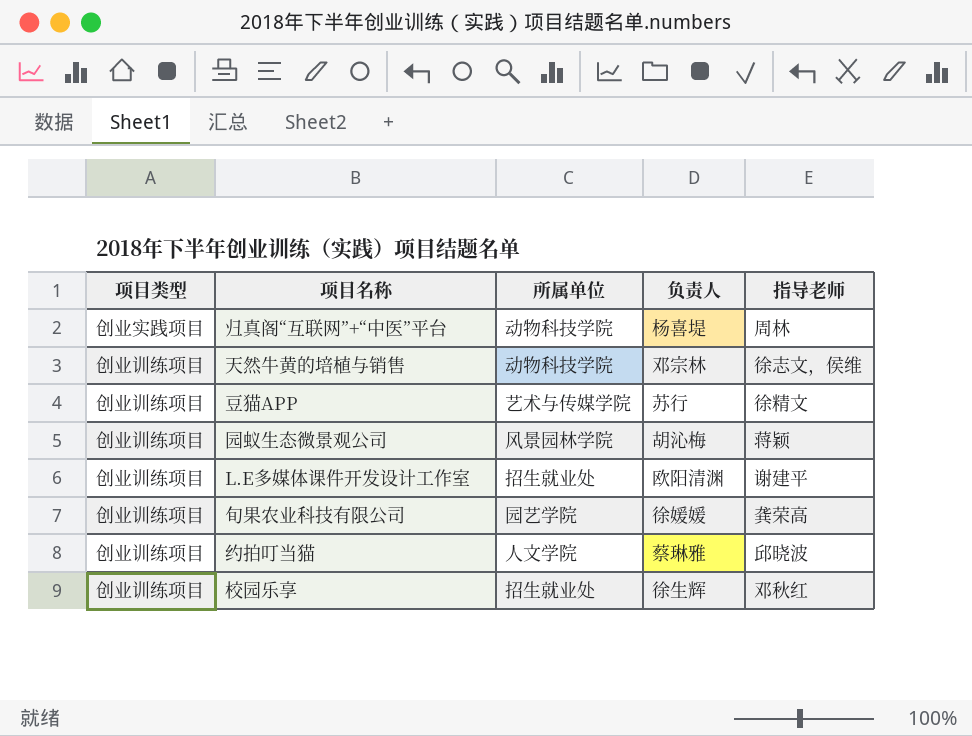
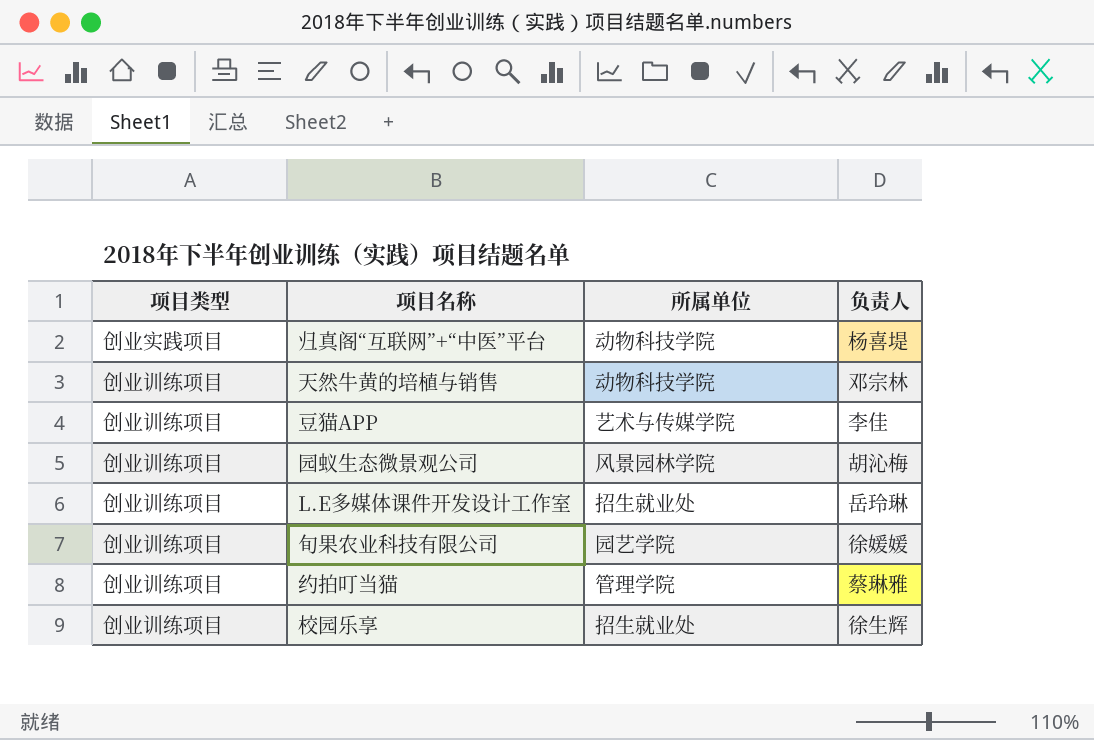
column 指导老师 | position: 5 -> none
豆猫APP | 负责人: 苏行 -> 李佳
L.E多媒体课件开发设计工作室 | 负责人: 欧阳清渊 -> 岳玲琳
约拍叮当猫 | 所属单位: 人文学院 -> 管理学院

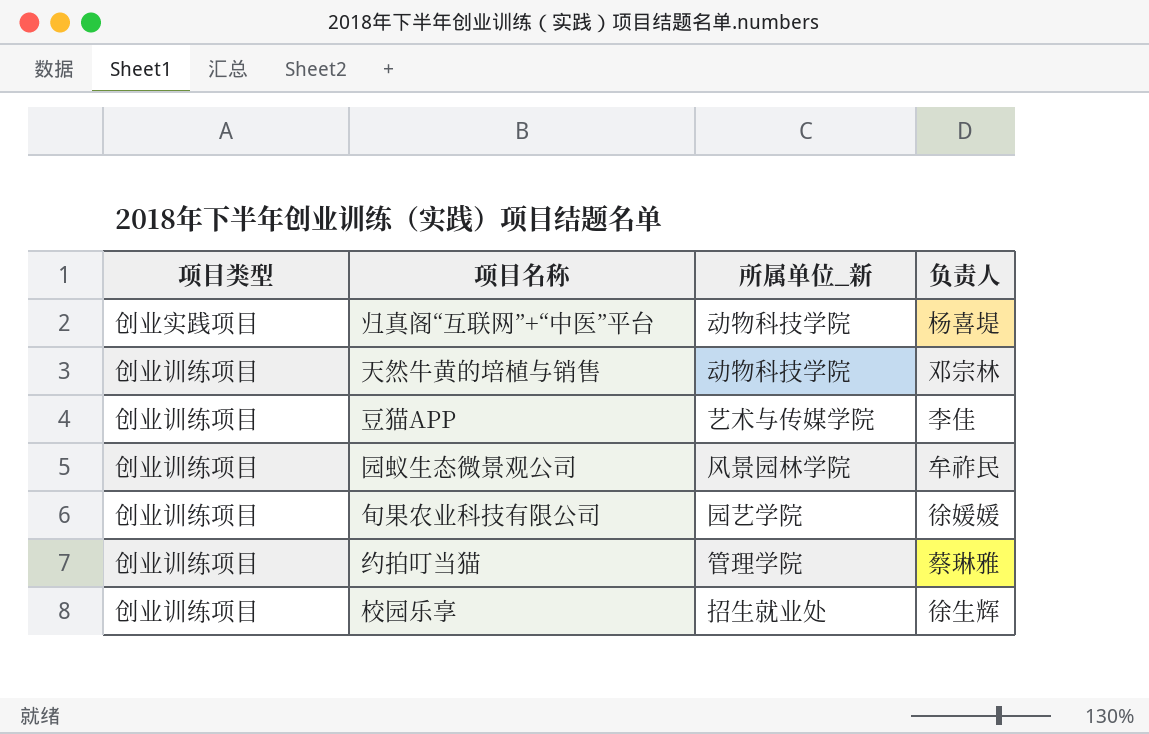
column name: 所属单位 -> 所属单位_新
row L.E多媒体课件开发设计工作室: 创业训练项目 | 招生就业处 | 岳玲琳 -> none
园蚁生态微景观公司 | 负责人: 胡沁梅 -> 牟祚民

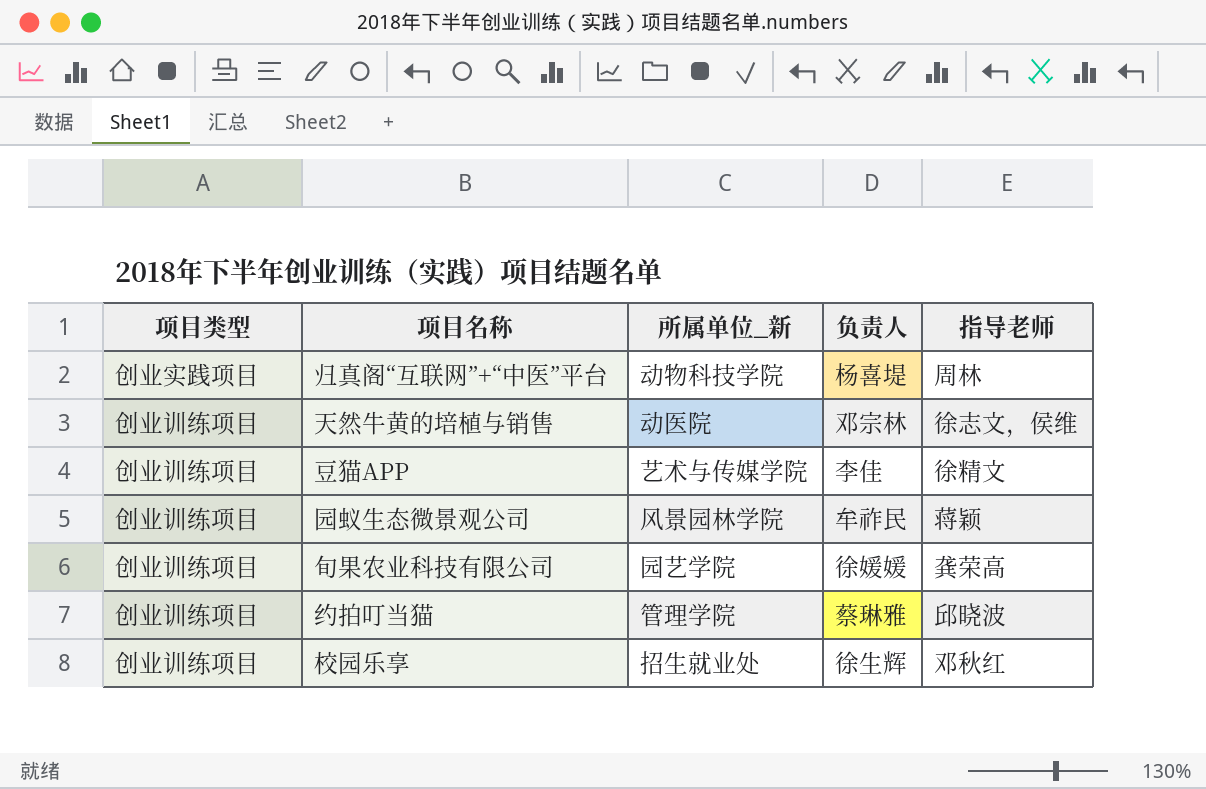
column 指导老师 | position: none -> 5
天然牛黄的培植与销售 | 所属单位_新: 动物科技学院 -> 动医院

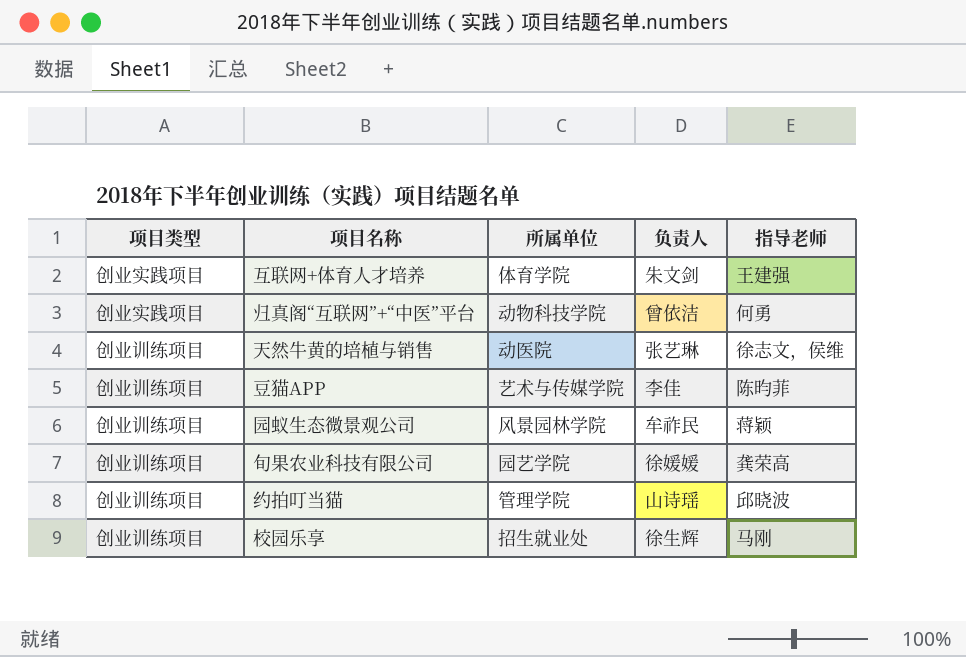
column name: 所属单位_新 -> 所属单位
row 互联网+体育人才培养: none -> 创业实践项目 | 体育学院 | 朱文剑 | 王建强
归真阁“互联网”+“中医”平台 | 负责人: 杨喜堤 -> 曾依洁
归真阁“互联网”+“中医”平台 | 指导老师: 周林 -> 何勇
天然牛黄的培植与销售 | 负责人: 邓宗林 -> 张艺琳
豆猫APP | 指导老师: 徐精文 -> 陈昀菲
约拍叮当猫 | 负责人: 蔡琳雅 -> 山诗瑶
校园乐享 | 指导老师: 邓秋红 -> 马刚

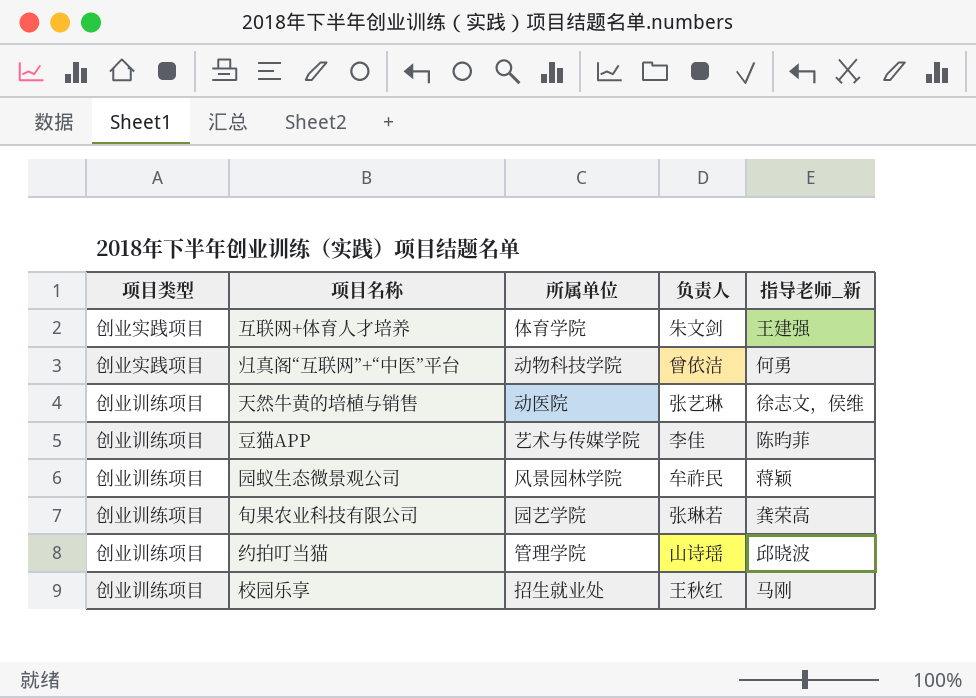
column name: 指导老师 -> 指导老师_新
旬果农业科技有限公司 | 负责人: 徐媛媛 -> 张琳若
校园乐享 | 负责人: 徐生辉 -> 王秋红

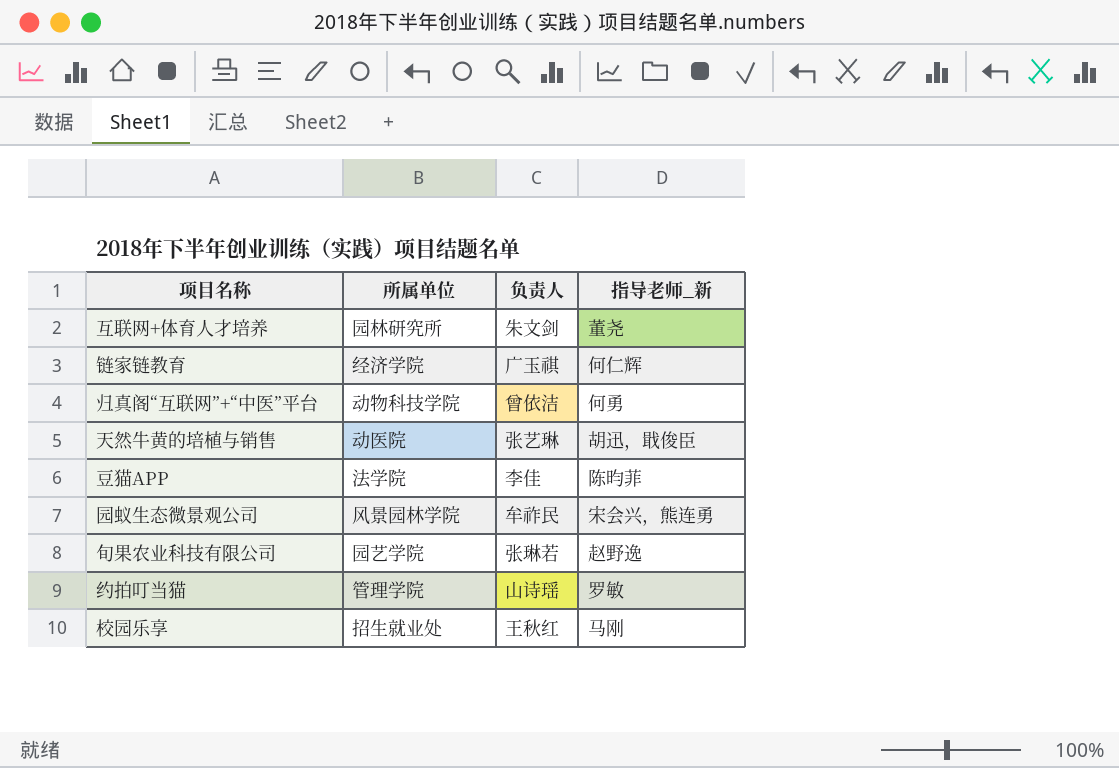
column 项目类型 | position: 1 -> none
互联网+体育人才培养 | 所属单位: 体育学院 -> 园林研究所
互联网+体育人才培养 | 指导老师_新: 王建强 -> 董尧
row 链家链教育: none -> 经济学院 | 广玉祺 | 何仁辉
天然牛黄的培植与销售 | 指导老师_新: 徐志文，侯维 -> 胡迅，戢俊臣
豆猫APP | 所属单位: 艺术与传媒学院 -> 法学院
园蚁生态微景观公司 | 指导老师_新: 蒋颖 -> 宋会兴，熊连勇
旬果农业科技有限公司 | 指导老师_新: 龚荣高 -> 赵野逸
约拍叮当猫 | 指导老师_新: 邱晓波 -> 罗敏

